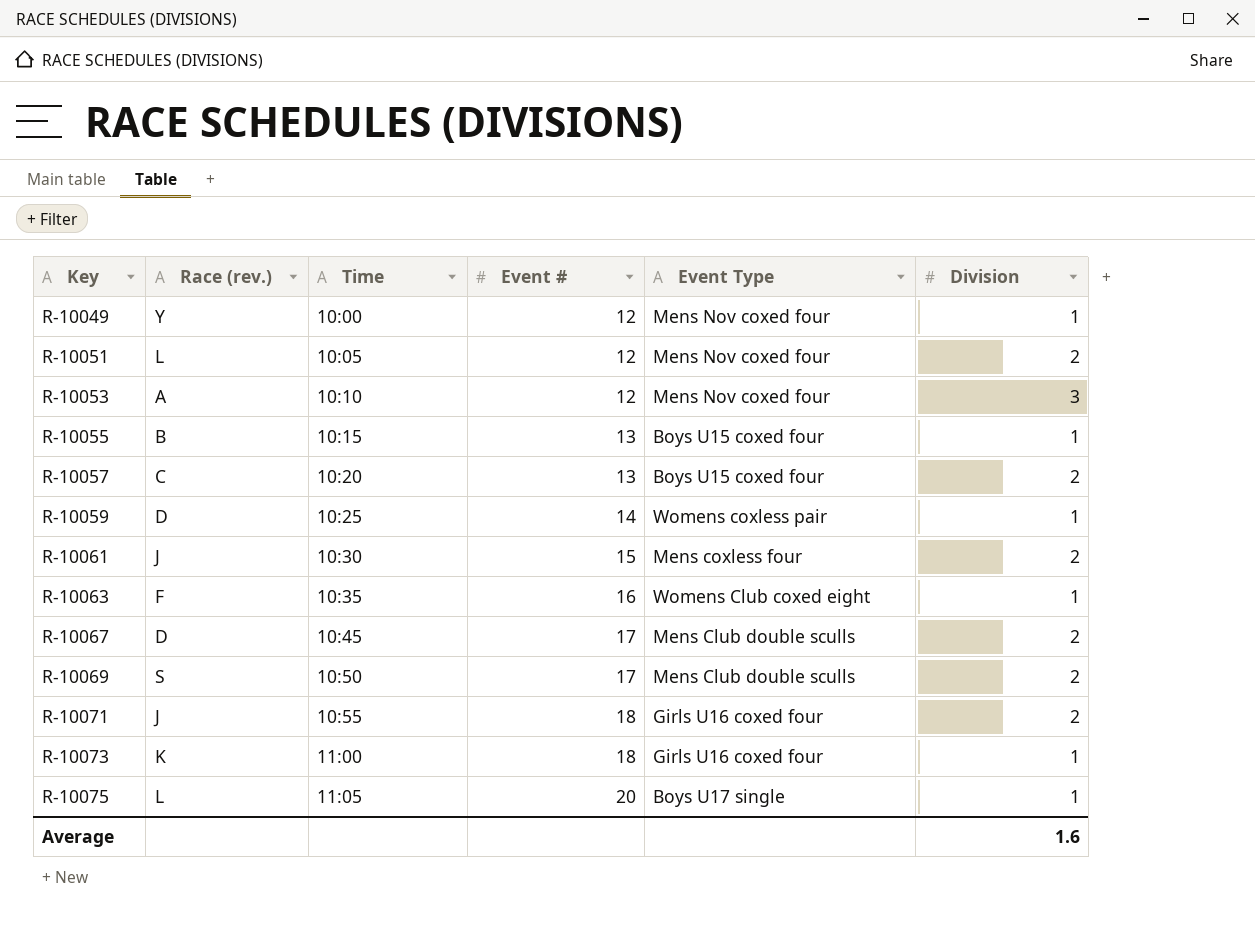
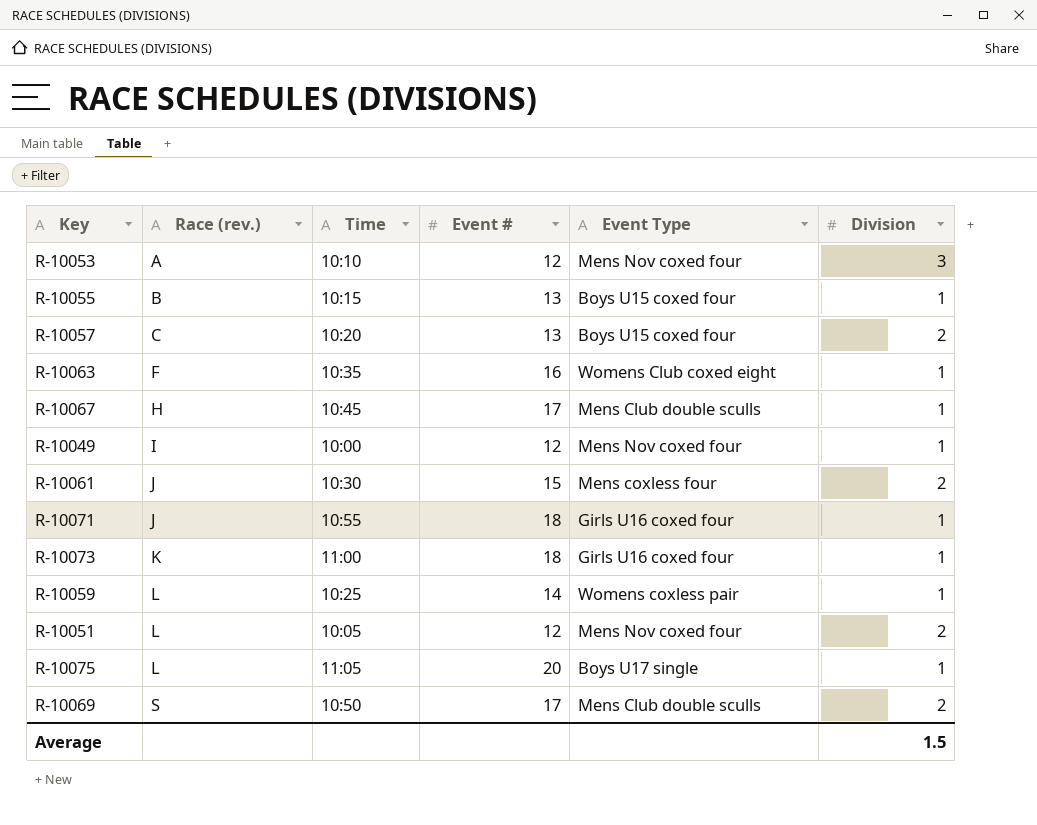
row order: Key ascending -> Race (rev.) ascending
R-10067 | Race (rev.): D -> H
R-10067 | Division: 2 -> 1
R-10049 | Race (rev.): Y -> I
R-10071 | Division: 2 -> 1
R-10059 | Race (rev.): D -> L
Average | Division: 1.6 -> 1.5

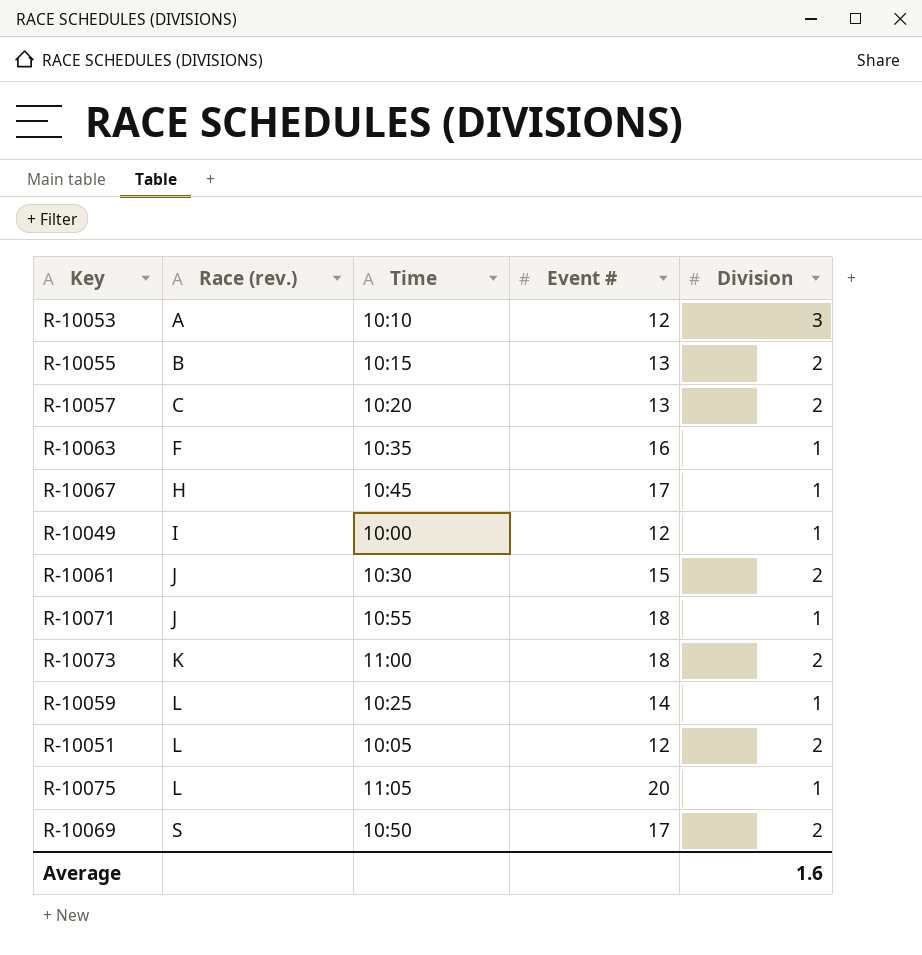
column Event Type | position: 5 -> none
R-10055 | Division: 1 -> 2
R-10073 | Division: 1 -> 2
Average | Division: 1.5 -> 1.6

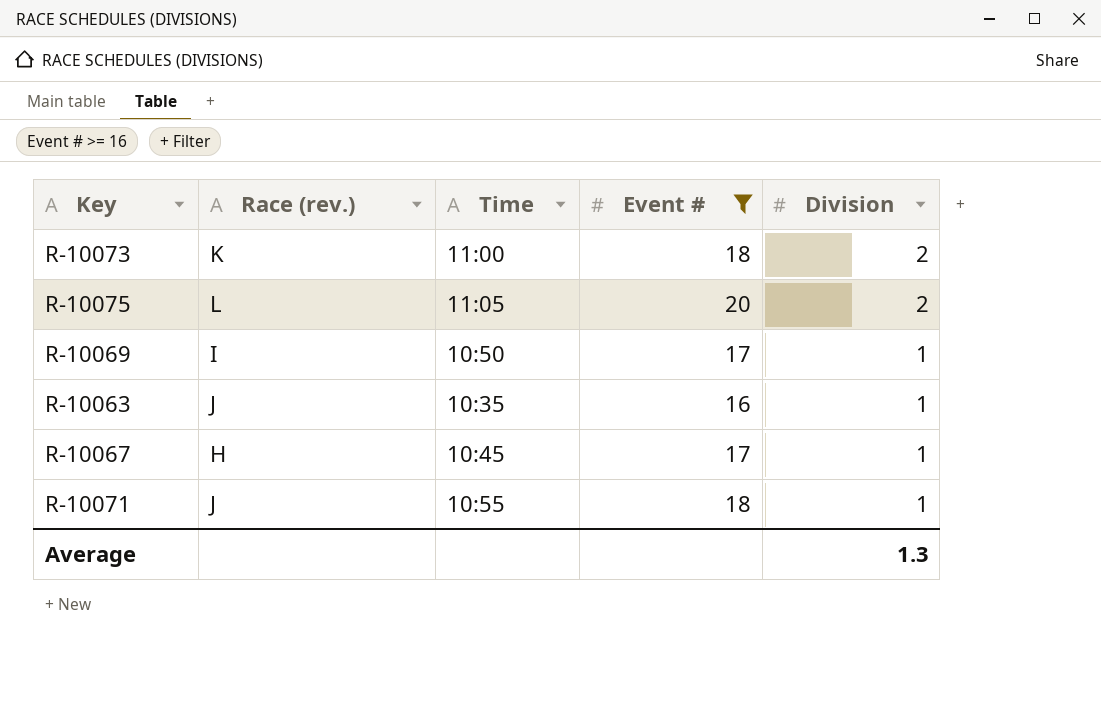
filter: none -> Event # >= 16
row order: Race (rev.) ascending -> Division descending
R-10075 | Division: 1 -> 2
R-10069 | Race (rev.): S -> I
R-10069 | Division: 2 -> 1
R-10063 | Race (rev.): F -> J
Average | Division: 1.6 -> 1.3

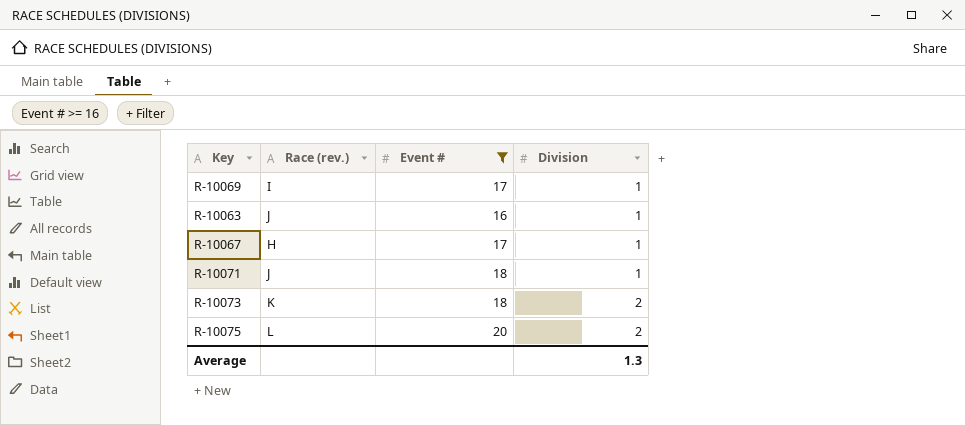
row order: Division descending -> Division ascending
column Time | position: 3 -> none

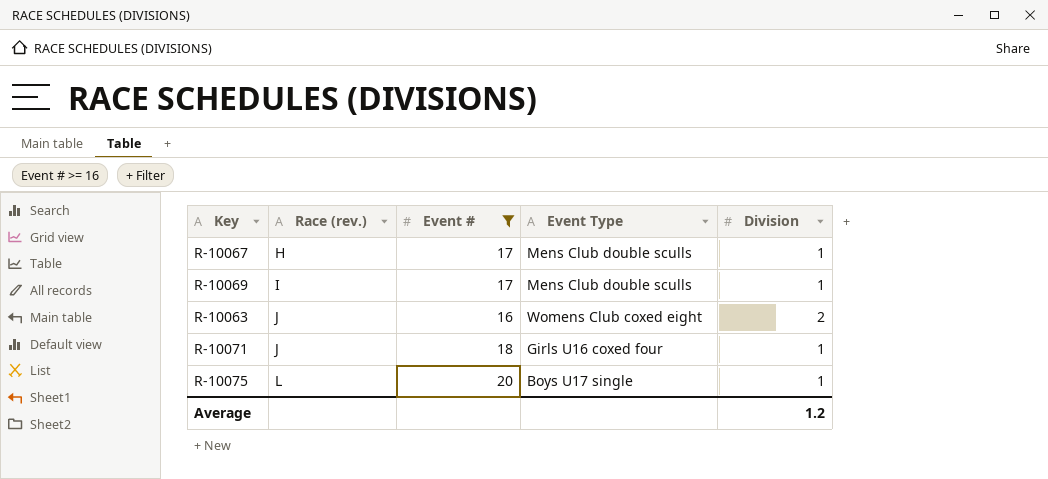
row order: Division ascending -> Race (rev.) ascending
column Event Type | position: none -> 4
row R-10073: K | 18 | 2 -> none
R-10063 | Division: 1 -> 2
R-10075 | Division: 2 -> 1
Average | Division: 1.3 -> 1.2

